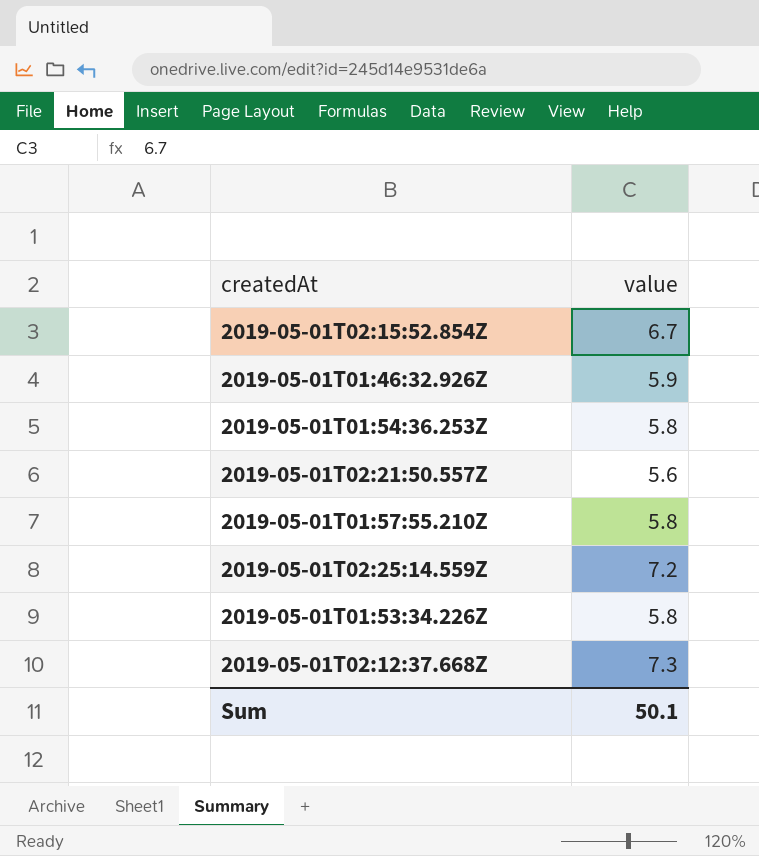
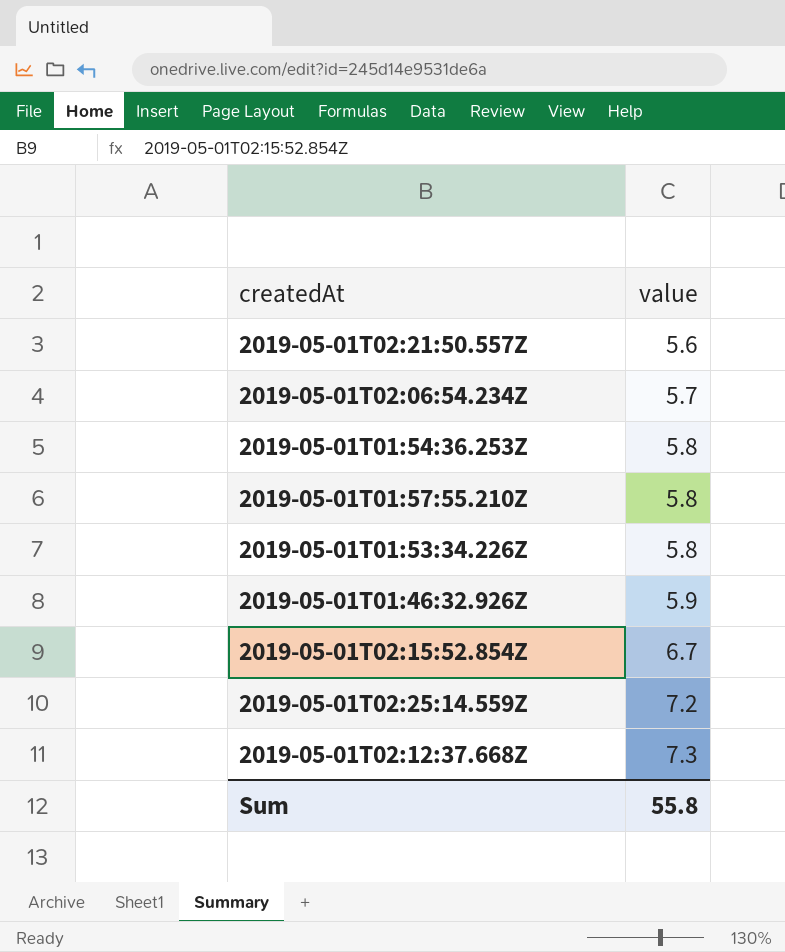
row order: none -> value ascending
row 2019-05-01T02:06:54.234Z: none -> 5.7
Sum | value: 50.1 -> 55.8

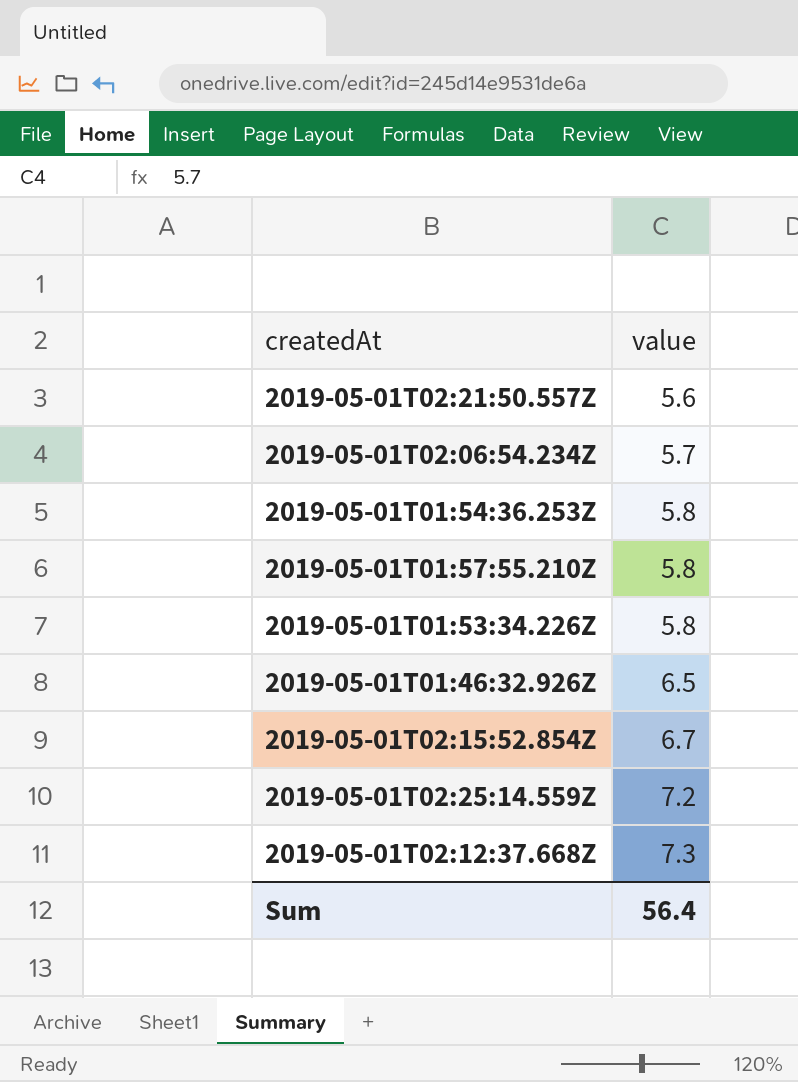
2019-05-01T01:46:32.926Z | value: 5.9 -> 6.5
Sum | value: 55.8 -> 56.4

